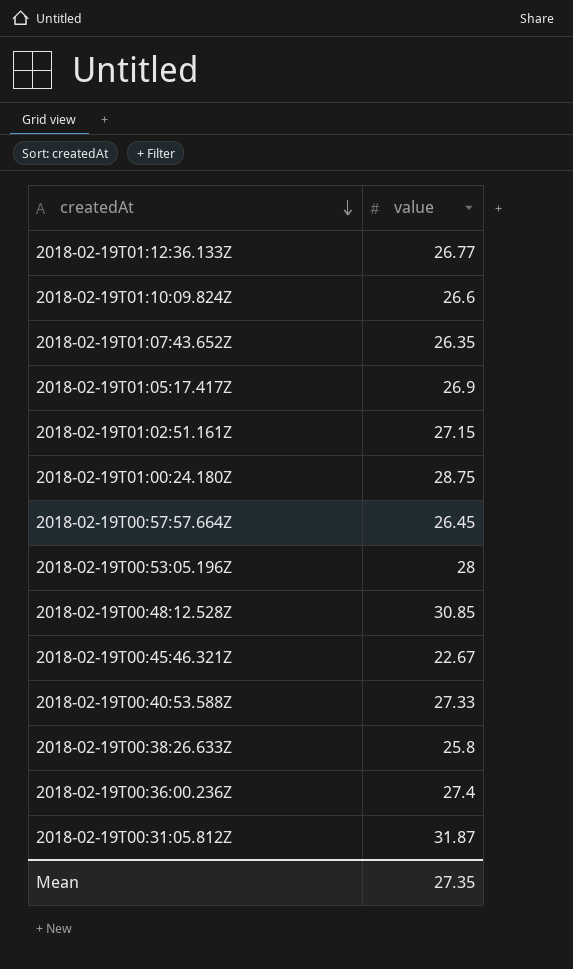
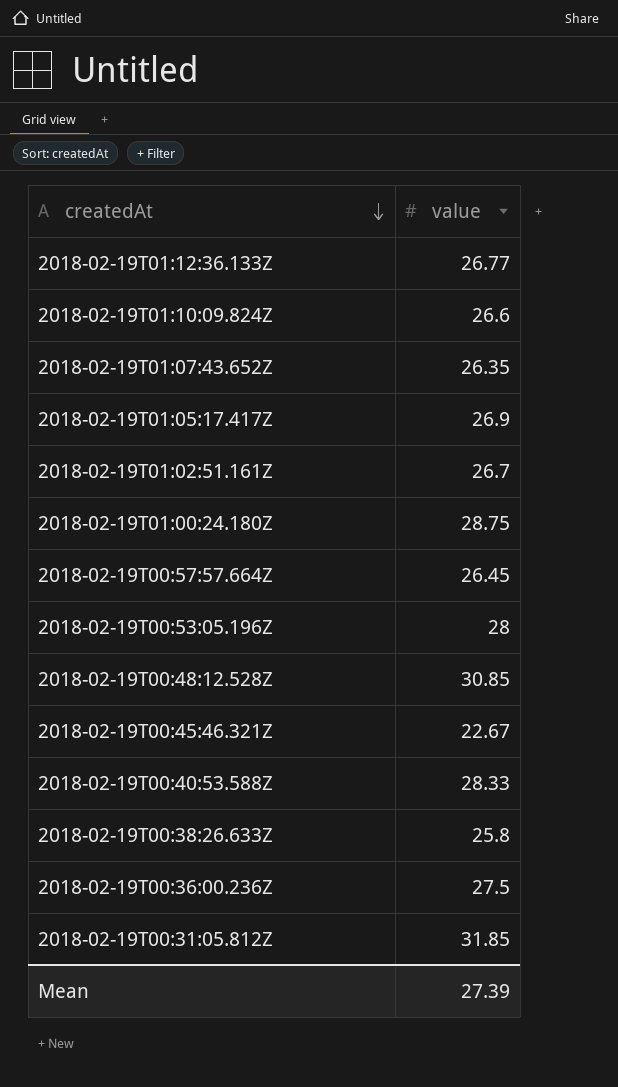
2018-02-19T01:02:51.161Z | value: 27.15 -> 26.7
2018-02-19T00:40:53.588Z | value: 27.33 -> 28.33
2018-02-19T00:36:00.236Z | value: 27.4 -> 27.5
2018-02-19T00:31:05.812Z | value: 31.87 -> 31.85
Mean | value: 27.35 -> 27.39

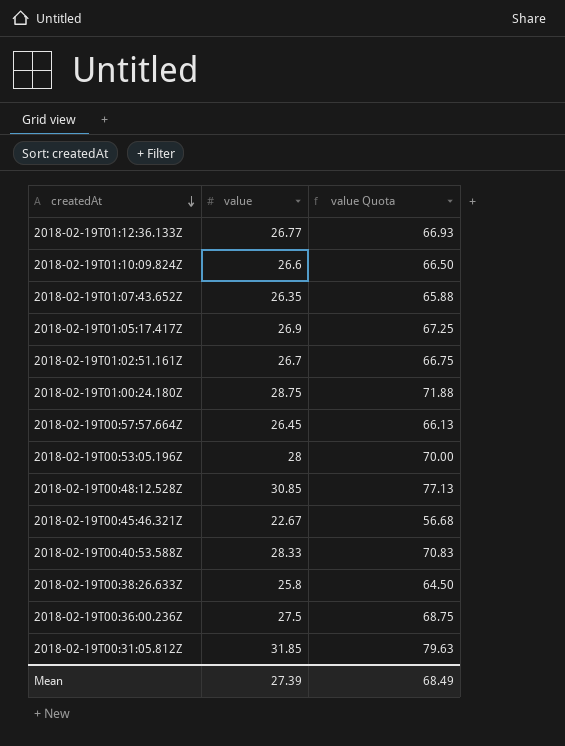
column value Quota | formula: none -> [value] * 2.5

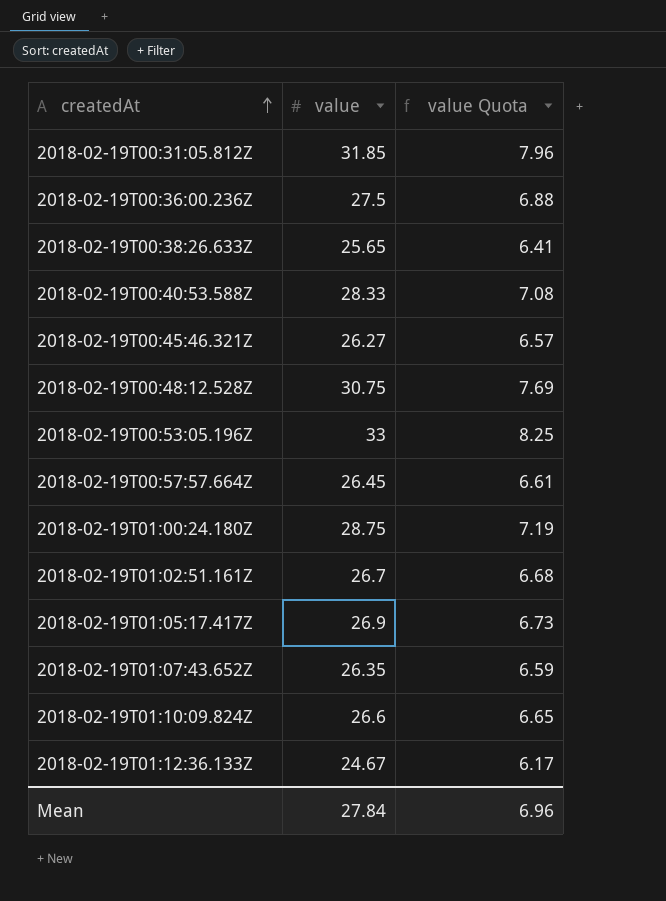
row order: createdAt descending -> createdAt ascending
column value Quota | formula: [value] * 2.5 -> [value] * 0.25
2018-02-19T00:38:26.633Z | value: 25.8 -> 25.65
2018-02-19T00:45:46.321Z | value: 22.67 -> 26.27
2018-02-19T00:48:12.528Z | value: 30.85 -> 30.75
2018-02-19T00:53:05.196Z | value: 28 -> 33
2018-02-19T01:12:36.133Z | value: 26.77 -> 24.67
Mean | value: 27.39 -> 27.84
Mean | value Quota: 68.49 -> 6.96

